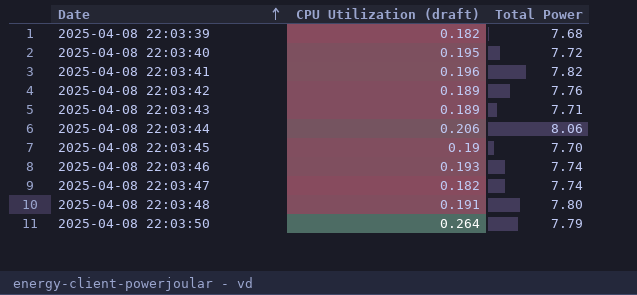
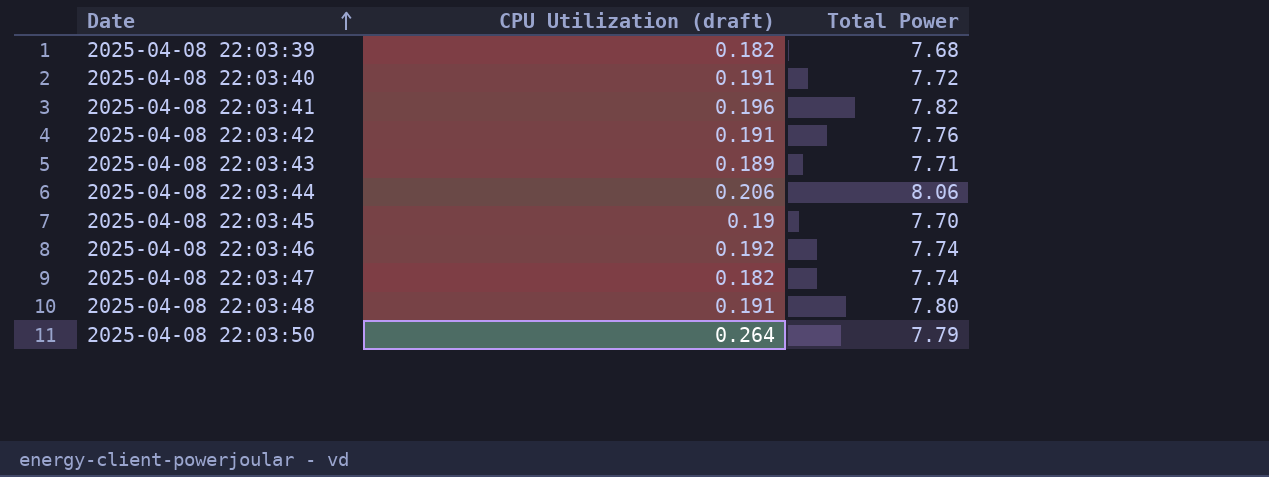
2025-04-08 22:03:40 | CPU Utilization (draft): 0.195 -> 0.191
2025-04-08 22:03:42 | CPU Utilization (draft): 0.189 -> 0.191
2025-04-08 22:03:46 | CPU Utilization (draft): 0.193 -> 0.192

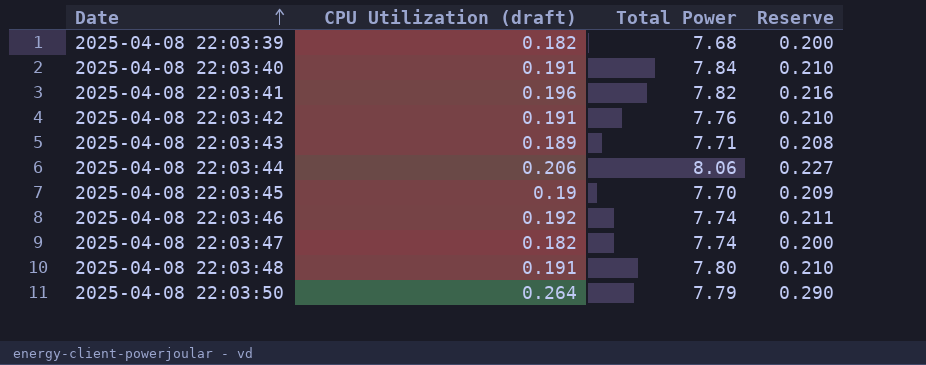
column Reserve | formula: none -> [CPU Utilization (draft)] * 1.1
2025-04-08 22:03:40 | Total Power: 7.72 -> 7.84

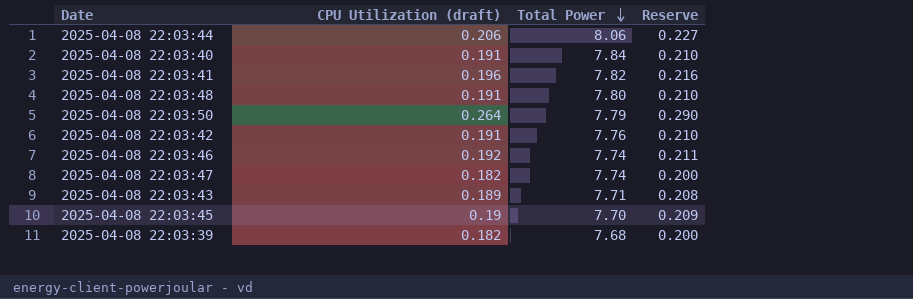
row order: Date ascending -> Total Power descending

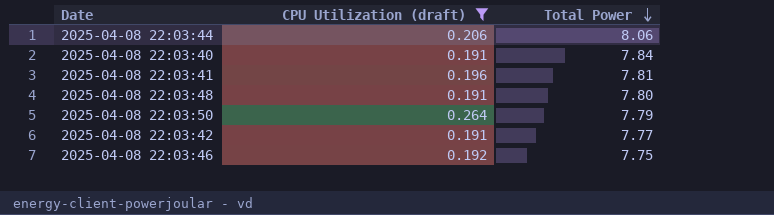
filter: none -> CPU Utilization (draft) >= 0.191
column Reserve | formula: [CPU Utilization (draft)] * 1.1 -> none
2025-04-08 22:03:41 | Total Power: 7.82 -> 7.81
2025-04-08 22:03:42 | Total Power: 7.76 -> 7.77
2025-04-08 22:03:46 | Total Power: 7.74 -> 7.75

